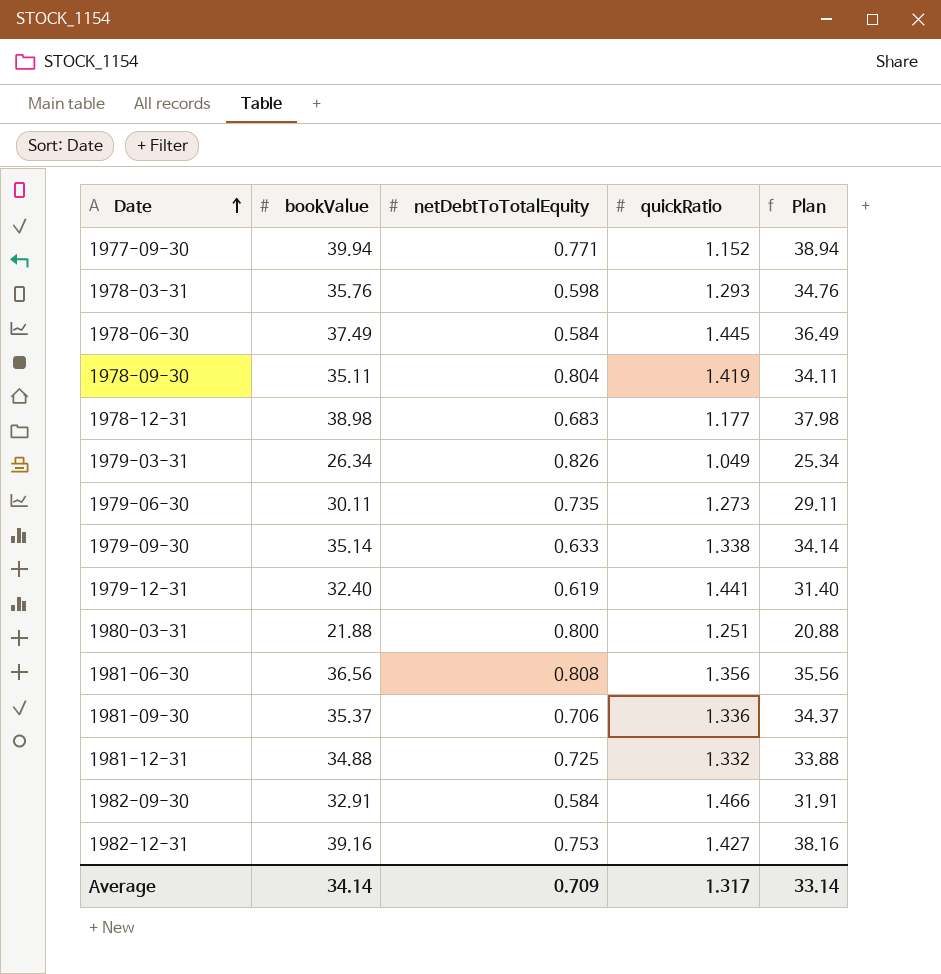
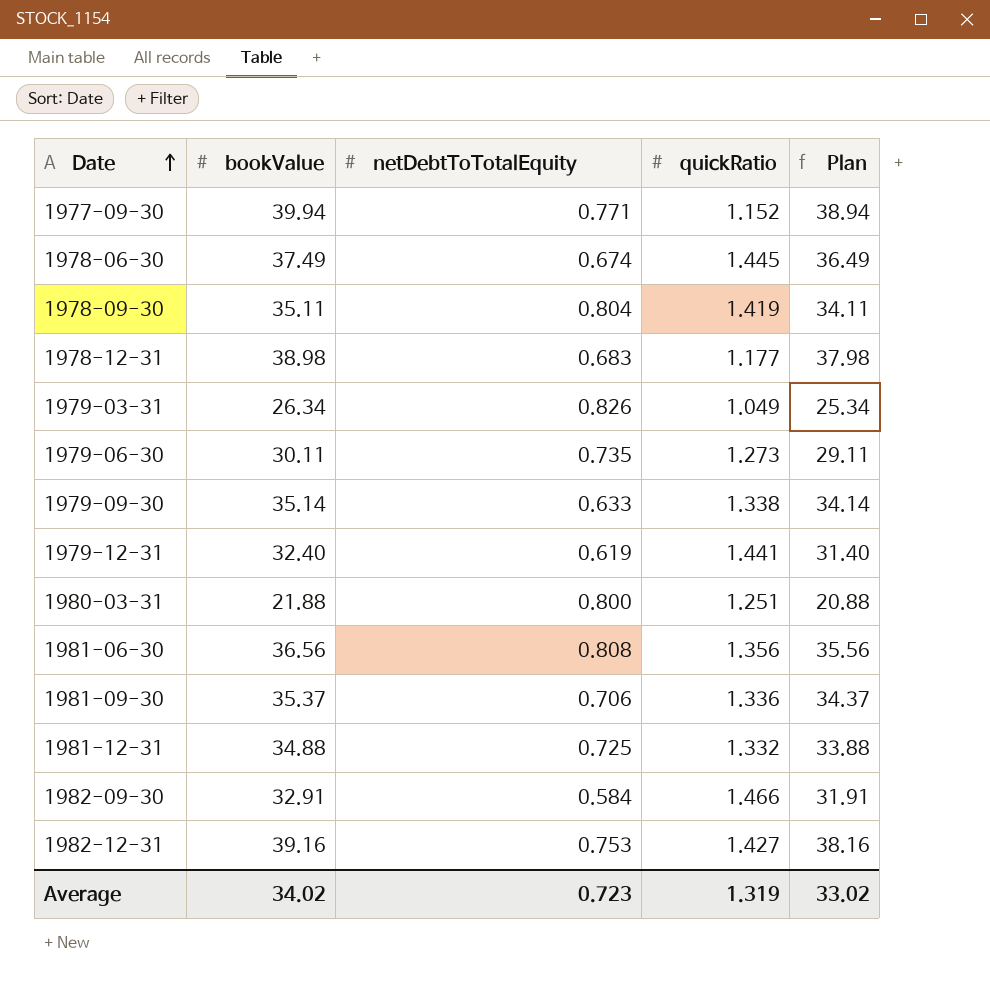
row 1978-03-31: 35.76 | 0.598 | 1.293 | 34.76 -> none
1978-06-30 | netDebtToTotalEquity: 0.584 -> 0.674
Average | bookValue: 34.14 -> 34.02
Average | netDebtToTotalEquity: 0.709 -> 0.723
Average | quickRatio: 1.317 -> 1.319
Average | Plan: 33.14 -> 33.02

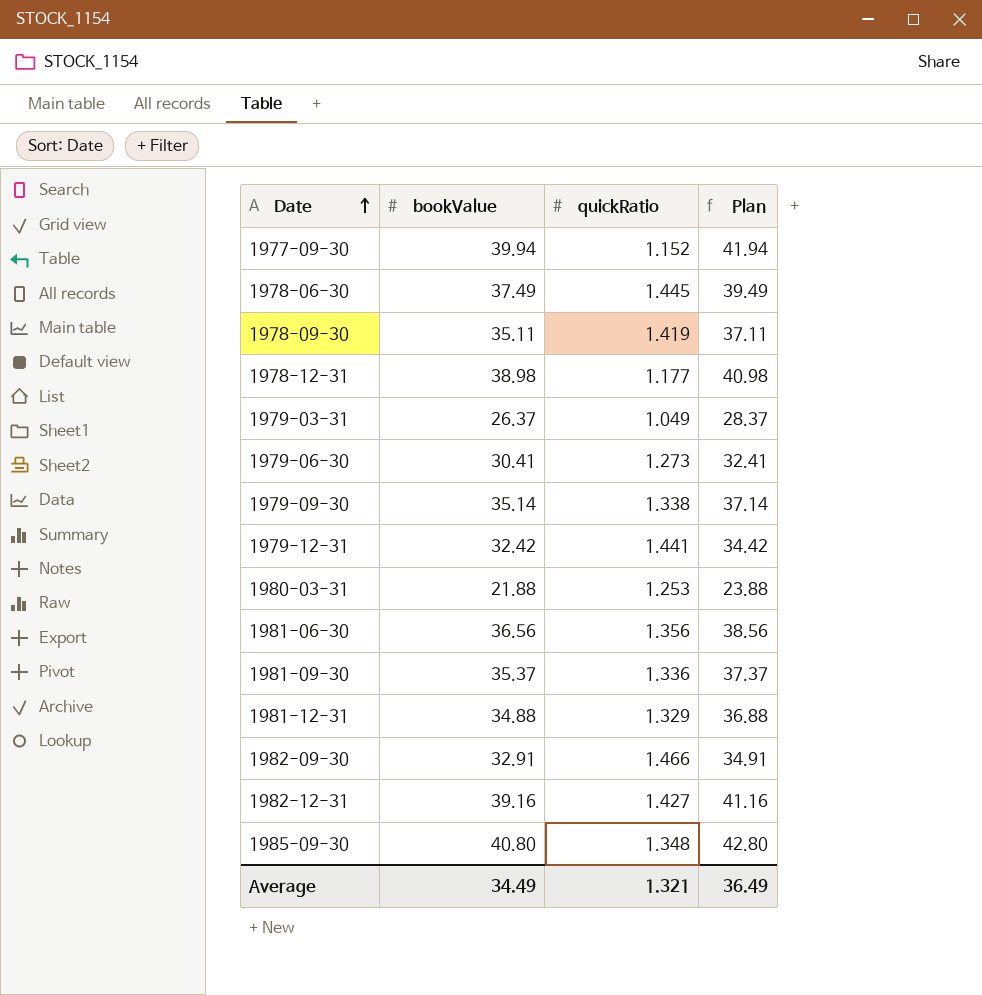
column netDebtToTotalEquity | position: 3 -> none
column Plan | formula: [bookValue] - 1 -> [bookValue] + 2
1979-03-31 | bookValue: 26.34 -> 26.37
1979-06-30 | bookValue: 30.11 -> 30.41
1979-12-31 | bookValue: 32.40 -> 32.42
1980-03-31 | quickRatio: 1.251 -> 1.253
1981-12-31 | quickRatio: 1.332 -> 1.329
row 1985-09-30: none -> 40.80 | 1.348 | 42.80
Average | bookValue: 34.02 -> 34.49
Average | quickRatio: 1.319 -> 1.321
Average | Plan: 33.02 -> 36.49

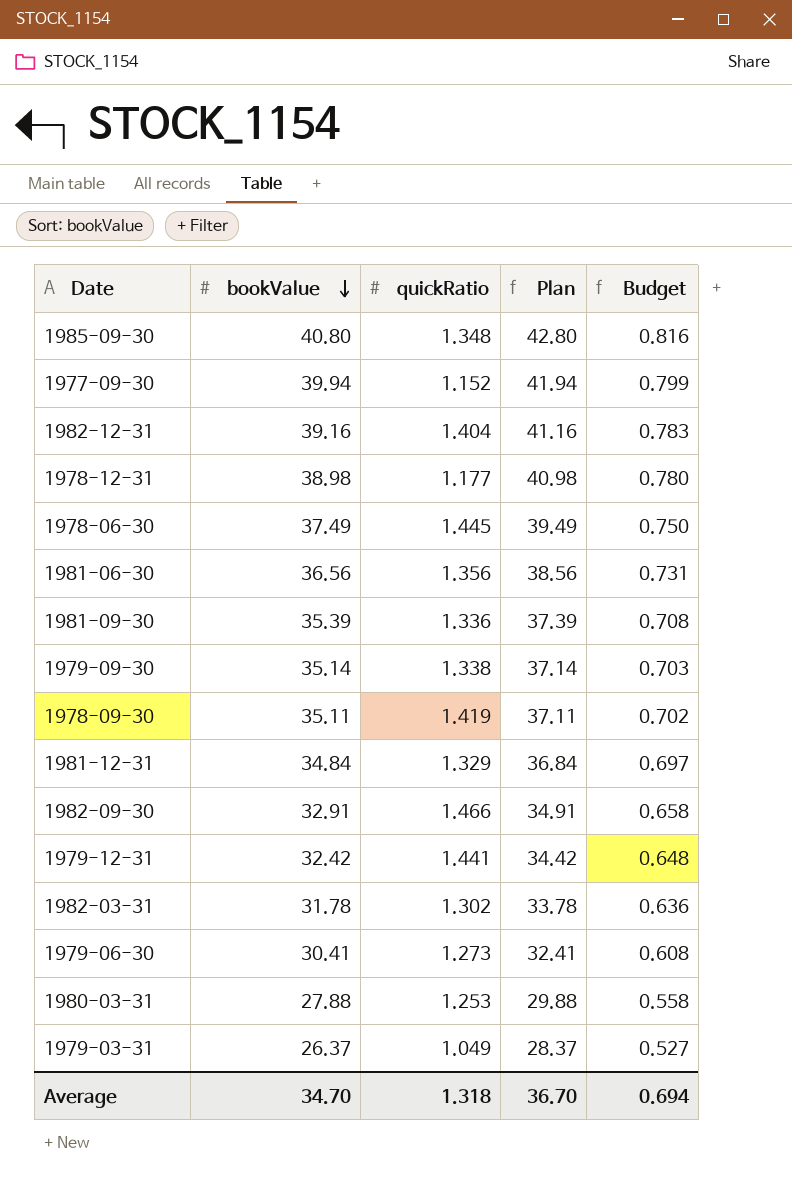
row order: Date ascending -> bookValue descending
column Budget | formula: none -> [bookValue] * 0.02
1982-12-31 | quickRatio: 1.427 -> 1.404
1981-09-30 | bookValue: 35.37 -> 35.39
1981-09-30 | Plan: 37.37 -> 37.39
1981-12-31 | bookValue: 34.88 -> 34.84
1981-12-31 | Plan: 36.88 -> 36.84
row 1982-03-31: none -> 31.78 | 1.302 | 33.78 | 0.636
1980-03-31 | bookValue: 21.88 -> 27.88
1980-03-31 | Plan: 23.88 -> 29.88
Average | bookValue: 34.49 -> 34.70
Average | quickRatio: 1.321 -> 1.318
Average | Plan: 36.49 -> 36.70

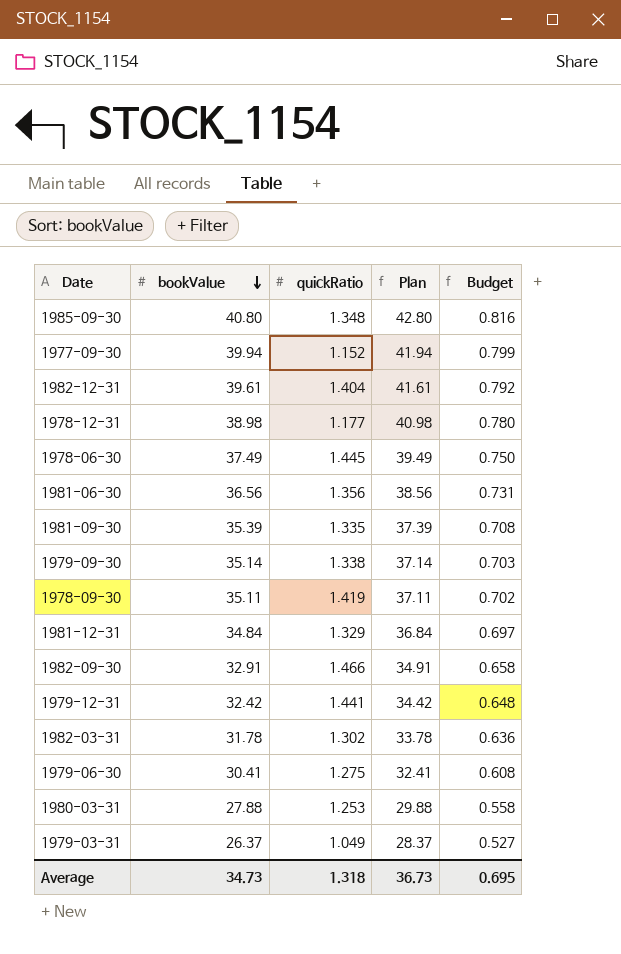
1982-12-31 | bookValue: 39.16 -> 39.61
1982-12-31 | Plan: 41.16 -> 41.61
1982-12-31 | Budget: 0.783 -> 0.792
1981-09-30 | quickRatio: 1.336 -> 1.335
1979-06-30 | quickRatio: 1.273 -> 1.275
Average | bookValue: 34.70 -> 34.73
Average | Plan: 36.70 -> 36.73
Average | Budget: 0.694 -> 0.695

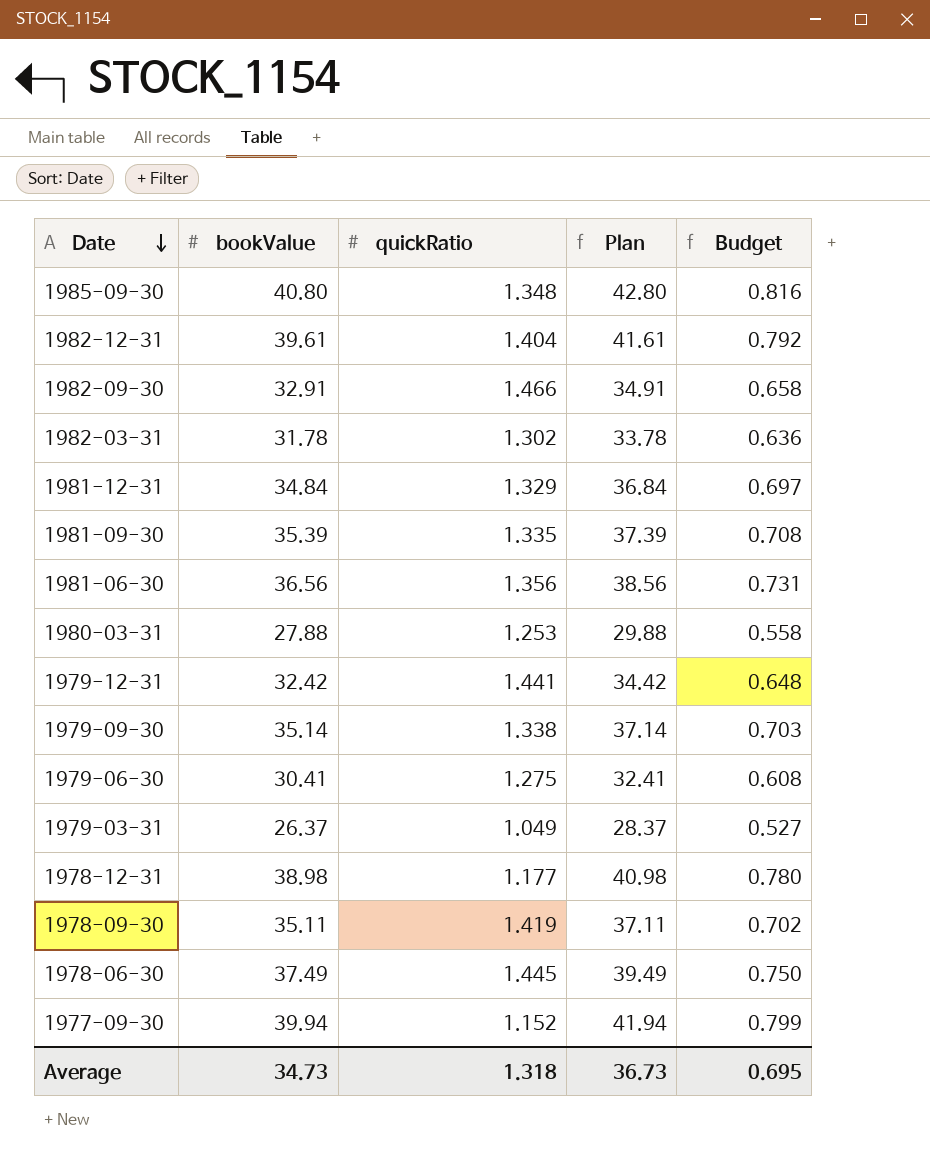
row order: bookValue descending -> Date descending

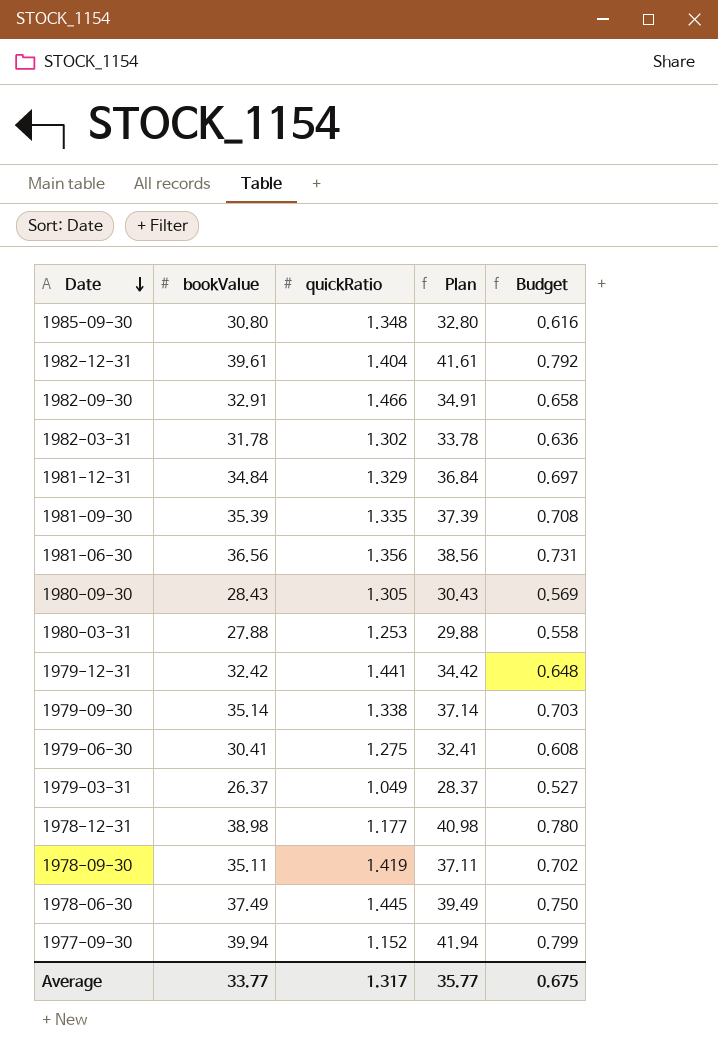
1985-09-30 | bookValue: 40.80 -> 30.80
1985-09-30 | Plan: 42.80 -> 32.80
1985-09-30 | Budget: 0.816 -> 0.616
row 1980-09-30: none -> 28.43 | 1.305 | 30.43 | 0.569
Average | bookValue: 34.73 -> 33.77
Average | quickRatio: 1.318 -> 1.317
Average | Plan: 36.73 -> 35.77
Average | Budget: 0.695 -> 0.675

